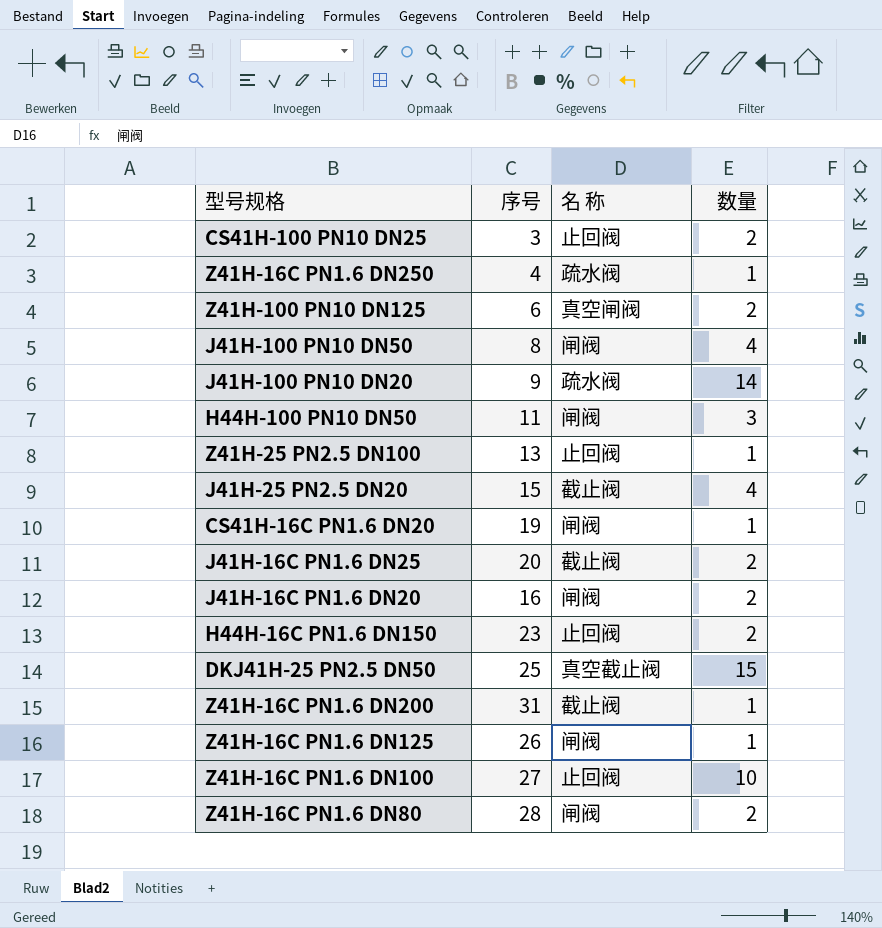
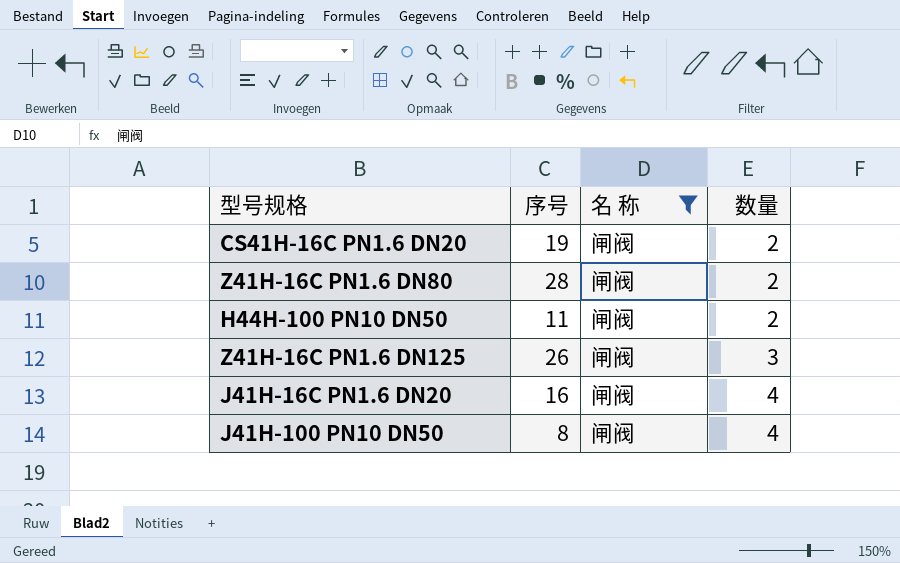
filter: none -> 名 称 = 闸阀
row order: none -> 数量 ascending
CS41H-16C PN1.6 DN20 | 数量: 1 -> 2
H44H-100 PN10 DN50 | 数量: 3 -> 2
Z41H-16C PN1.6 DN125 | 数量: 1 -> 3
J41H-16C PN1.6 DN20 | 数量: 2 -> 4

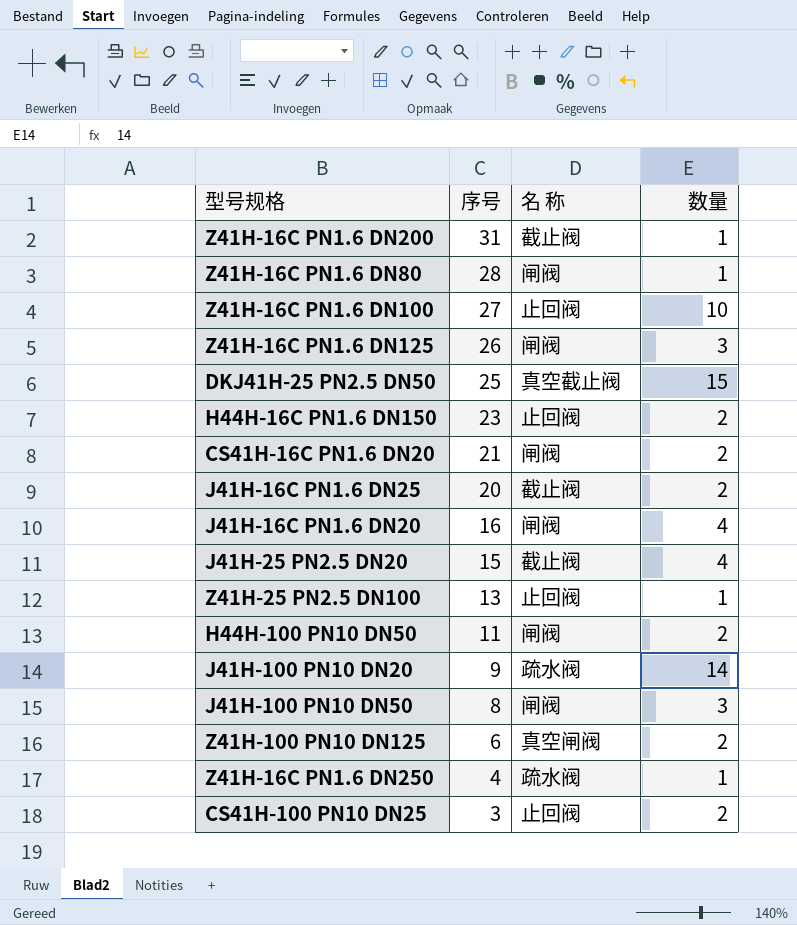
filter: 名 称 = 闸阀 -> none
row order: 数量 ascending -> 序号 descending
Z41H-16C PN1.6 DN80 | 数量: 2 -> 1
CS41H-16C PN1.6 DN20 | 序号: 19 -> 21
J41H-100 PN10 DN50 | 数量: 4 -> 3

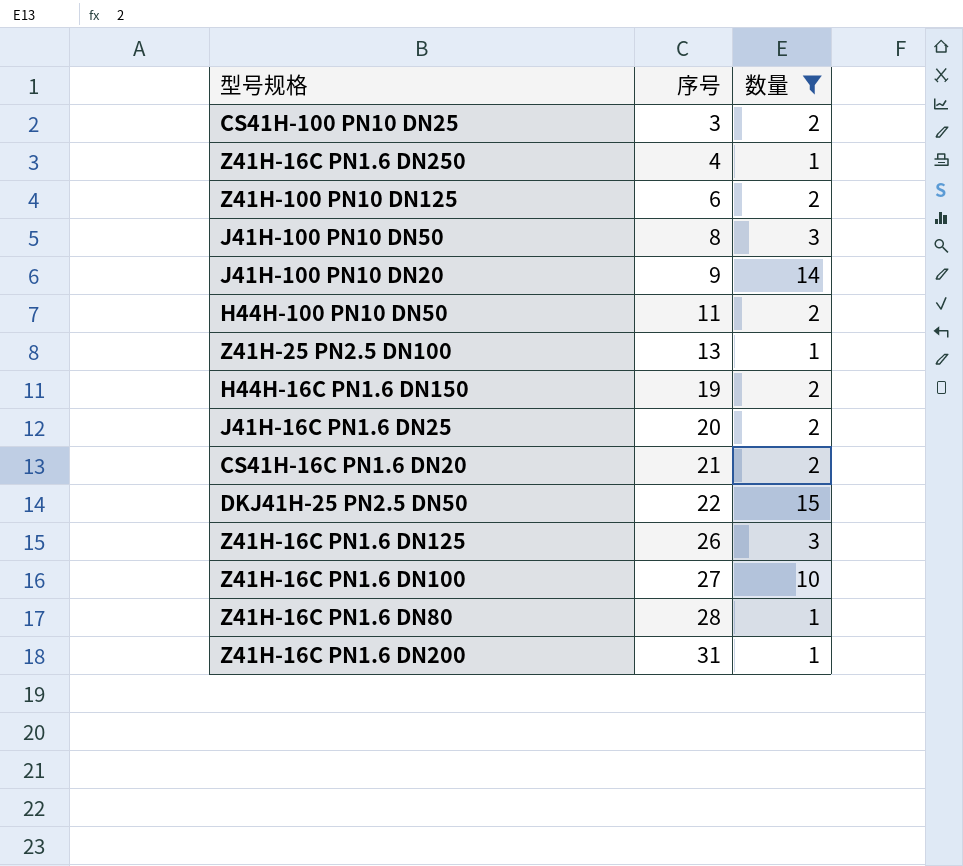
filter: none -> 数量 != 4
row order: 序号 descending -> 序号 ascending
column 名 称 | position: 3 -> none
H44H-16C PN1.6 DN150 | 序号: 23 -> 19
DKJ41H-25 PN2.5 DN50 | 序号: 25 -> 22

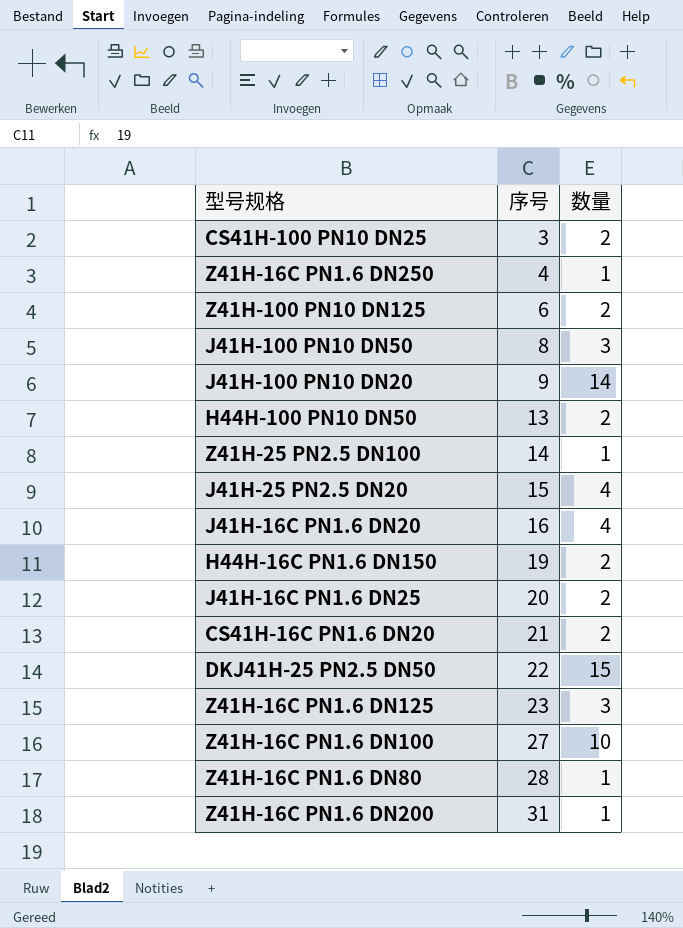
filter: 数量 != 4 -> none
H44H-100 PN10 DN50 | 序号: 11 -> 13
Z41H-25 PN2.5 DN100 | 序号: 13 -> 14
Z41H-16C PN1.6 DN125 | 序号: 26 -> 23

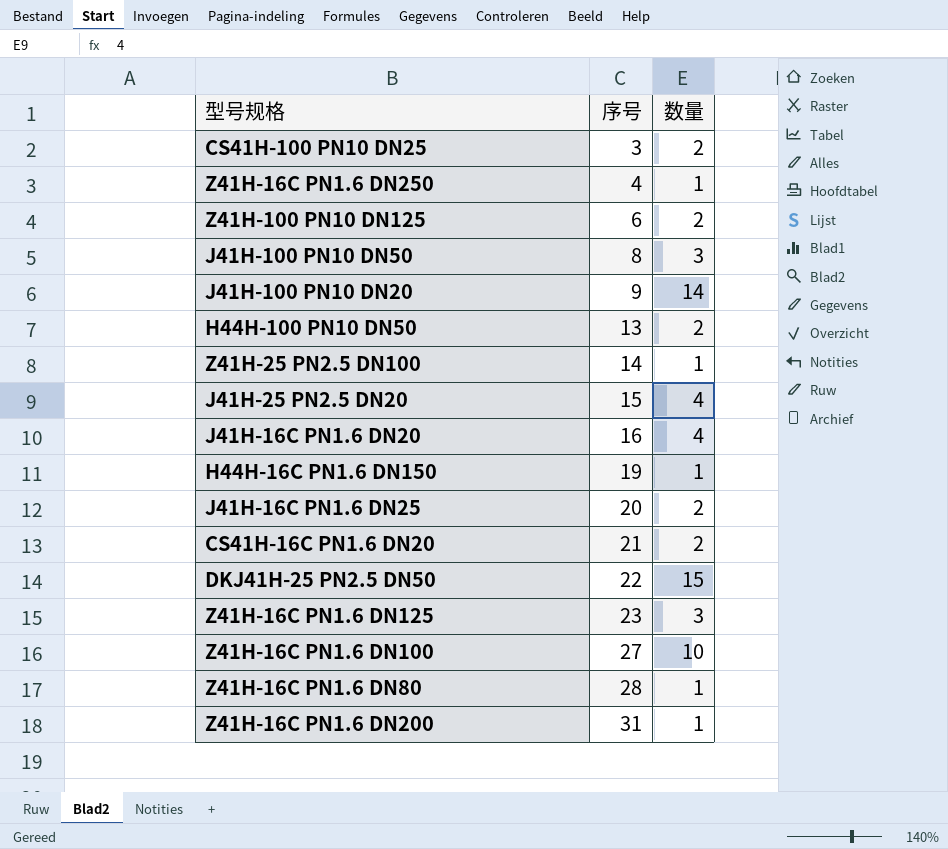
H44H-16C PN1.6 DN150 | 数量: 2 -> 1

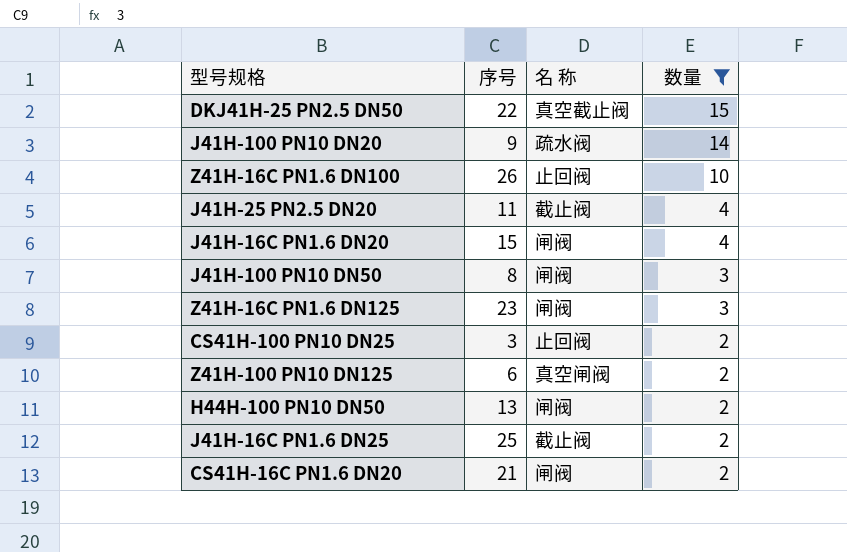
filter: none -> 数量 != 1
row order: 序号 ascending -> 数量 descending
column 名 称 | position: none -> 3
Z41H-16C PN1.6 DN100 | 序号: 27 -> 26
J41H-25 PN2.5 DN20 | 序号: 15 -> 11
J41H-16C PN1.6 DN20 | 序号: 16 -> 15
J41H-16C PN1.6 DN25 | 序号: 20 -> 25

